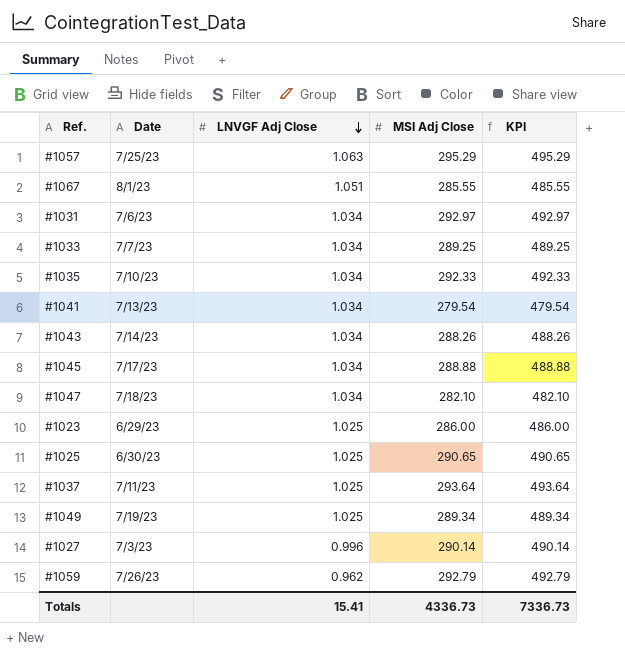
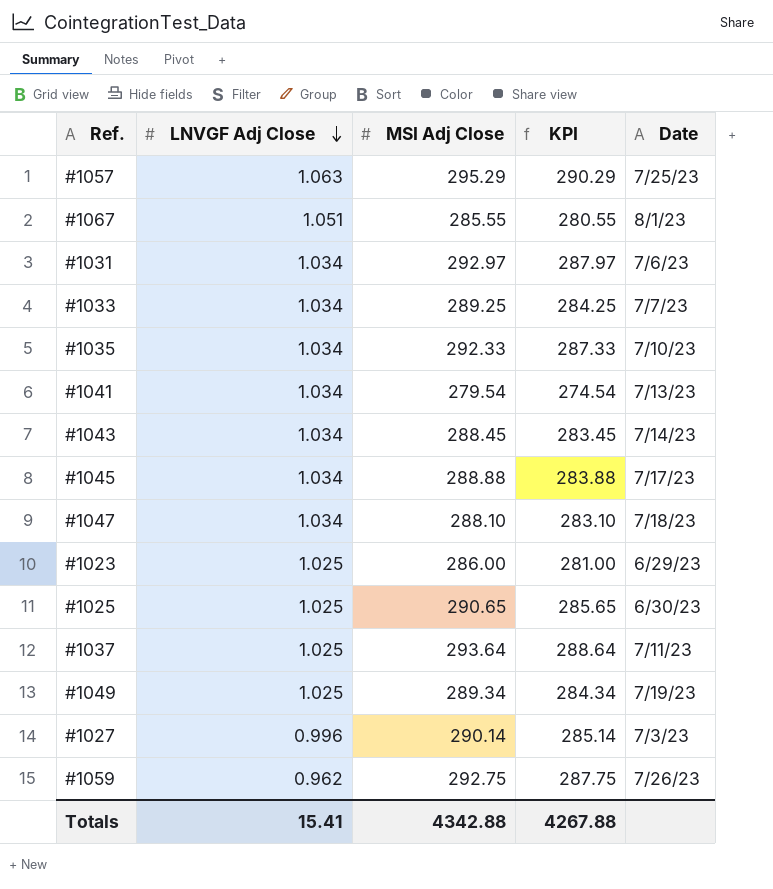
column KPI | formula: [MSI Adj Close] + 200 -> [MSI Adj Close] - 5
column Date | position: 2 -> 5
#1043 | MSI Adj Close: 288.26 -> 288.45
#1047 | MSI Adj Close: 282.10 -> 288.10
#1059 | MSI Adj Close: 292.79 -> 292.75
Totals | MSI Adj Close: 4336.73 -> 4342.88
Totals | KPI: 7336.73 -> 4267.88

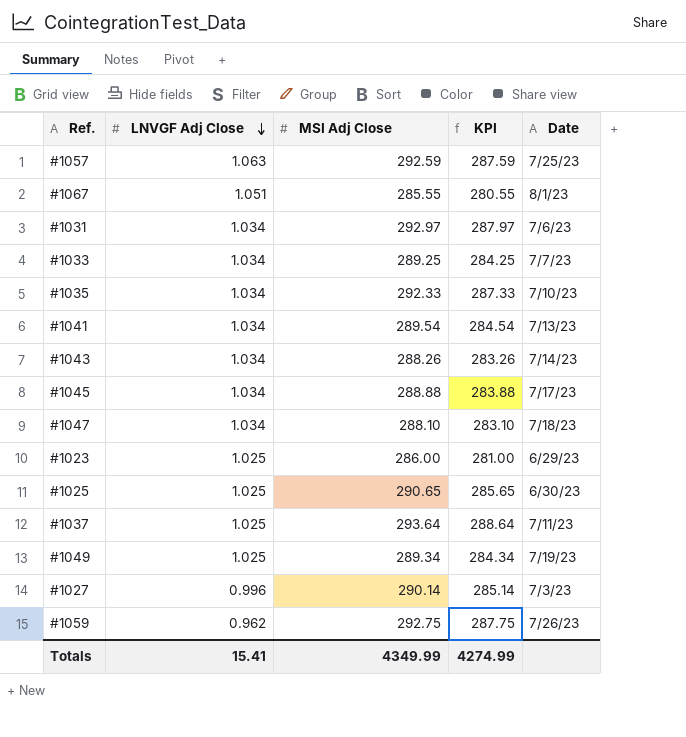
#1057 | MSI Adj Close: 295.29 -> 292.59
#1057 | KPI: 290.29 -> 287.59
#1041 | MSI Adj Close: 279.54 -> 289.54
#1041 | KPI: 274.54 -> 284.54
#1043 | MSI Adj Close: 288.45 -> 288.26
#1043 | KPI: 283.45 -> 283.26
Totals | MSI Adj Close: 4342.88 -> 4349.99
Totals | KPI: 4267.88 -> 4274.99

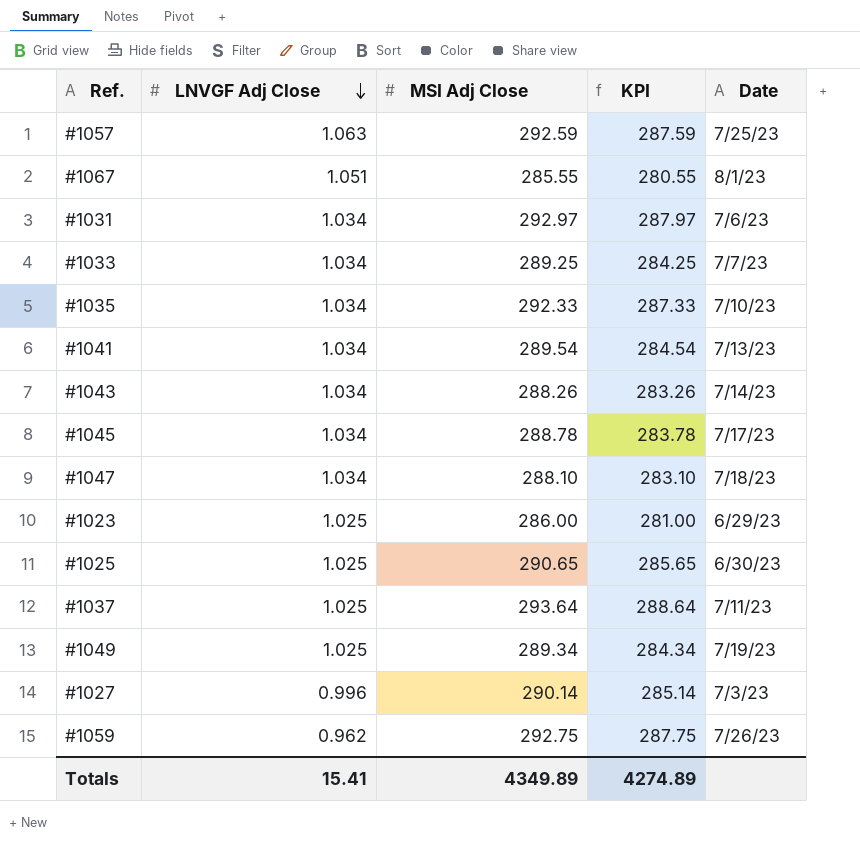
#1045 | MSI Adj Close: 288.88 -> 288.78
#1045 | KPI: 283.88 -> 283.78
Totals | MSI Adj Close: 4349.99 -> 4349.89
Totals | KPI: 4274.99 -> 4274.89

